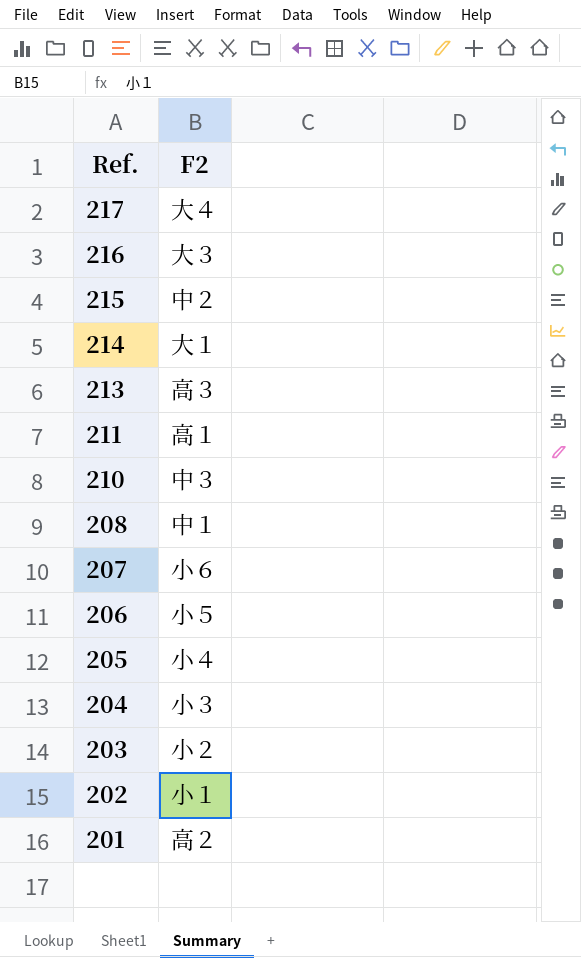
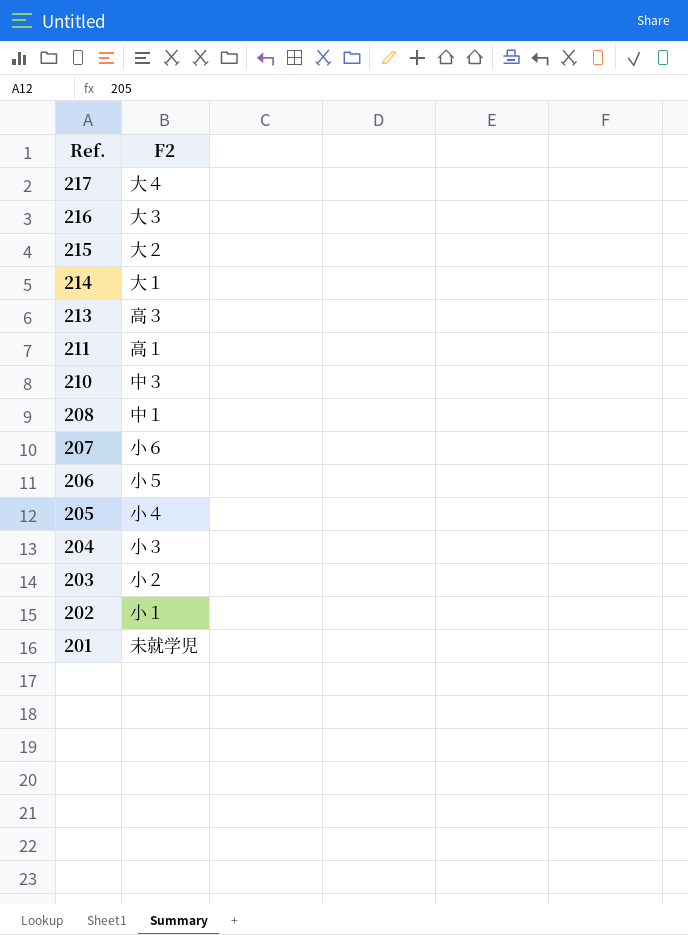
215 | F2: 中２ -> 大２
201 | F2: 高２ -> 未就学児

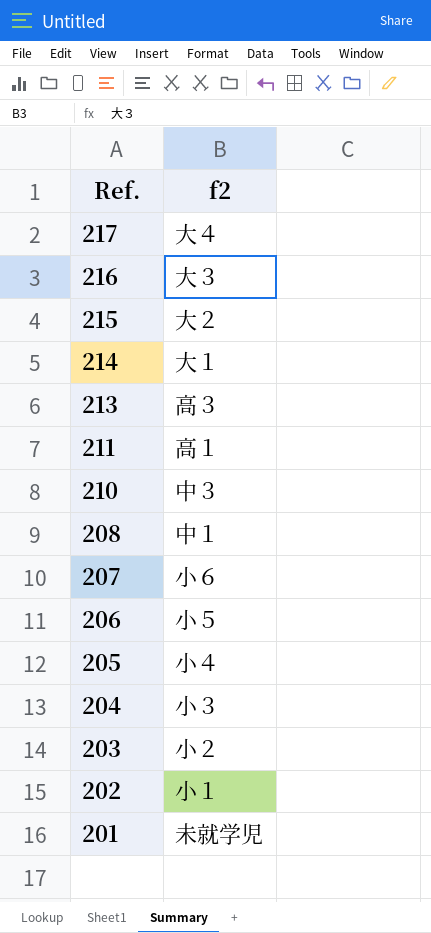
column name: F2 -> f2

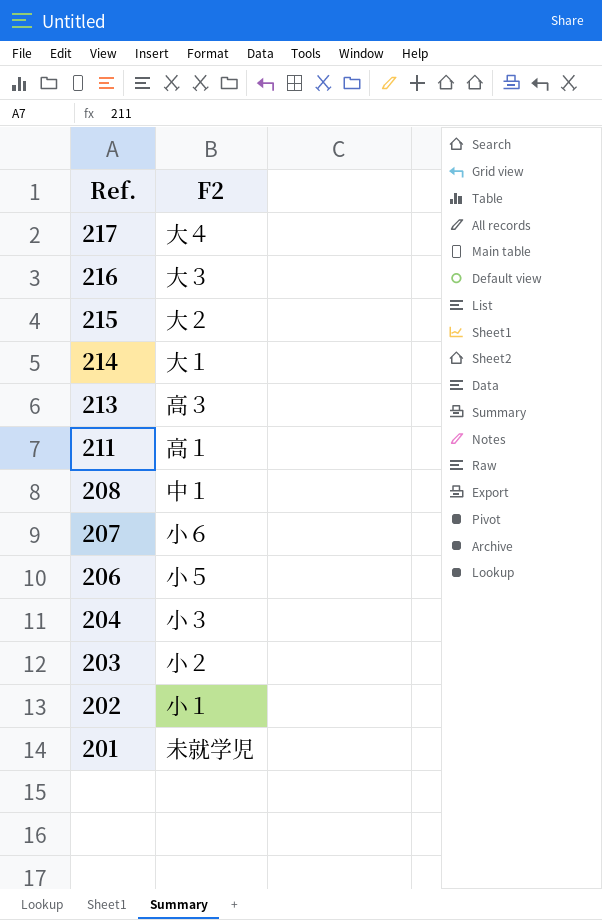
column name: f2 -> F2
row 210: 中３ -> none
row 205: 小４ -> none

